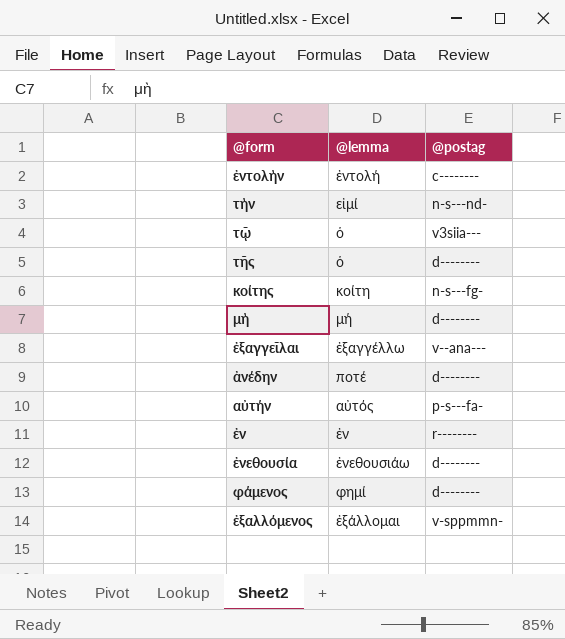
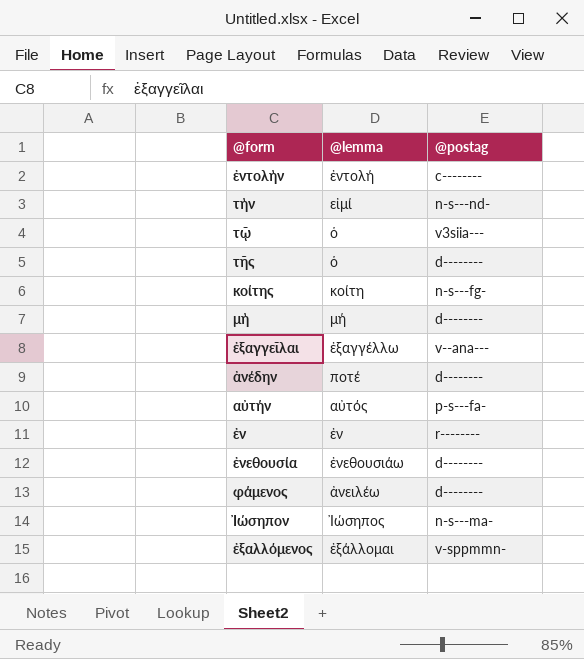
φάμενος | @lemma: φημί -> ἀνειλέω
row Ἰώσηπον: none -> Ἰώσηπος | n-s---ma-

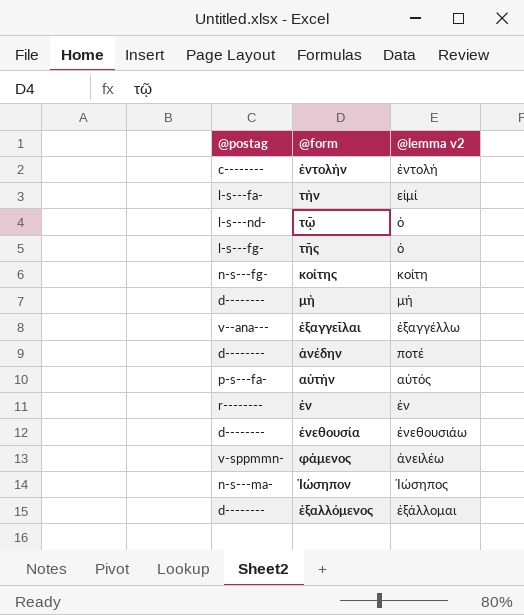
column @postag | position: 3 -> 1
column name: @lemma -> @lemma v2
τὴν | @postag: n-s---nd- -> l-s---fa-
τῷ | @postag: v3siia--- -> l-s---nd-
τῆς | @postag: d-------- -> l-s---fg-
φάμενος | @postag: d-------- -> v-sppmmn-
ἐξαλλόμενος | @postag: v-sppmmn- -> d--------

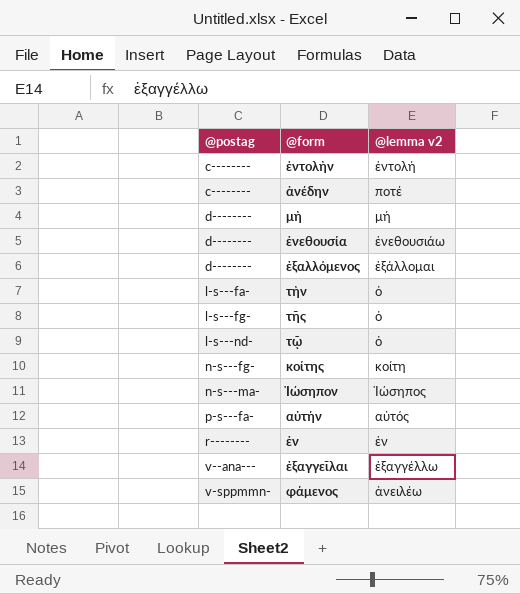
row order: none -> @postag ascending
ἀνέδην | @postag: d-------- -> c--------
τὴν | @lemma v2: εἰμί -> ὁ

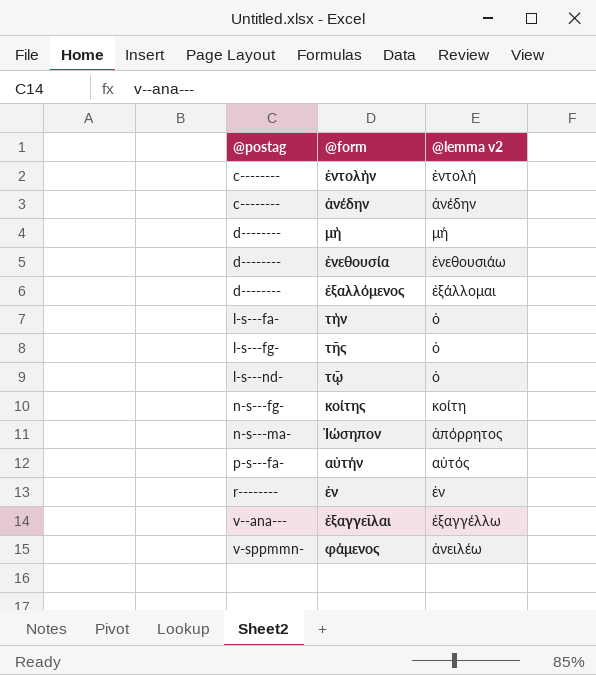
ἀνέδην | @lemma v2: ποτέ -> ἀνέδην
Ἰώσηπον | @lemma v2: Ἰώσηπος -> ἀπόρρητος

